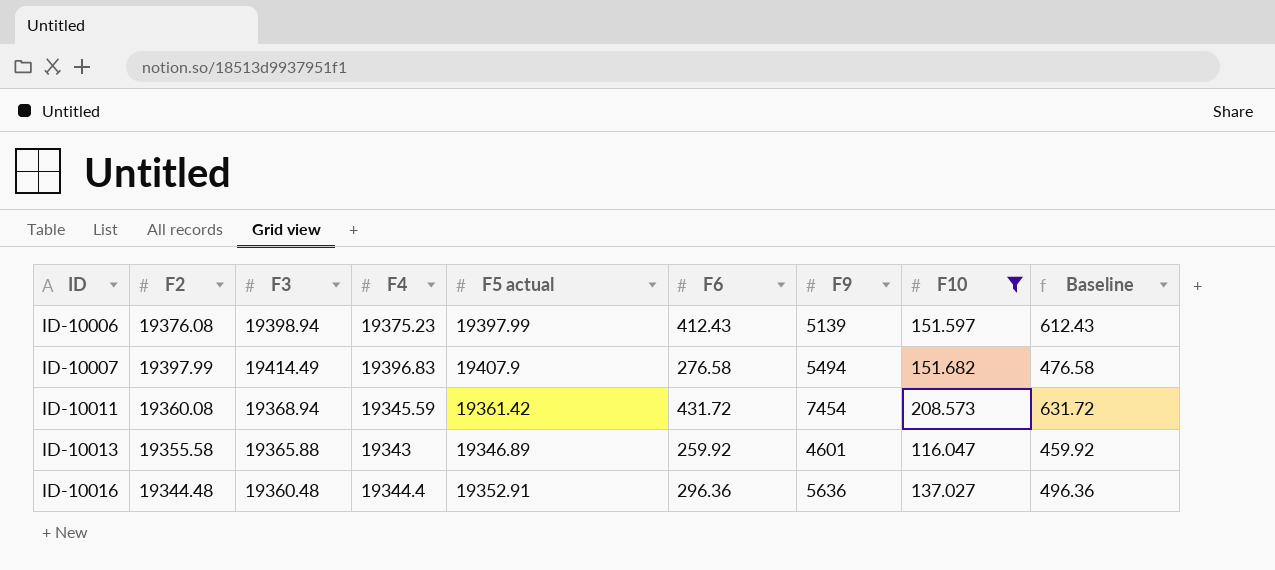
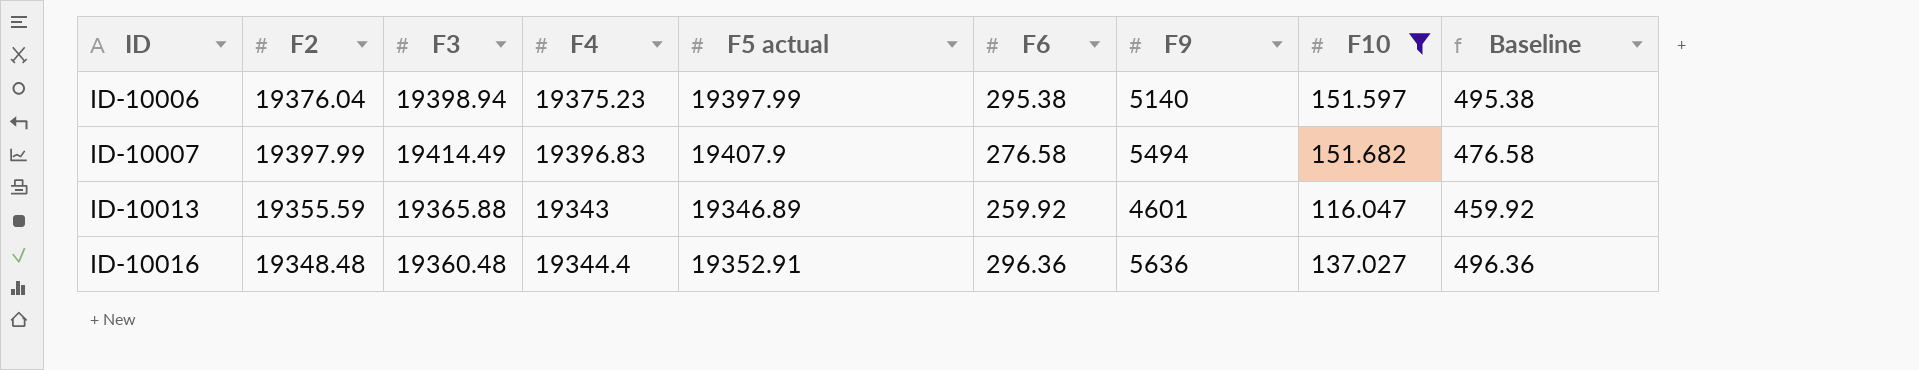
row ID-10011: 19360.08 | 19368.94 | 19345.59 | 19361.42 | 431.72 | 7454 | 208.573 | 631.72 -> none
ID-10006 | F2: 19376.08 -> 19376.04
ID-10006 | F6: 412.43 -> 295.38
ID-10006 | F9: 5139 -> 5140
ID-10006 | Baseline: 612.43 -> 495.38
ID-10013 | F2: 19355.58 -> 19355.59
ID-10016 | F2: 19344.48 -> 19348.48

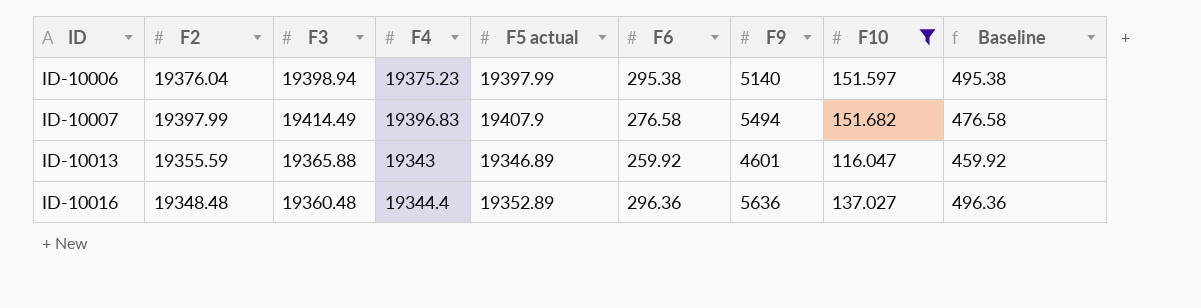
ID-10016 | F5 actual: 19352.91 -> 19352.89

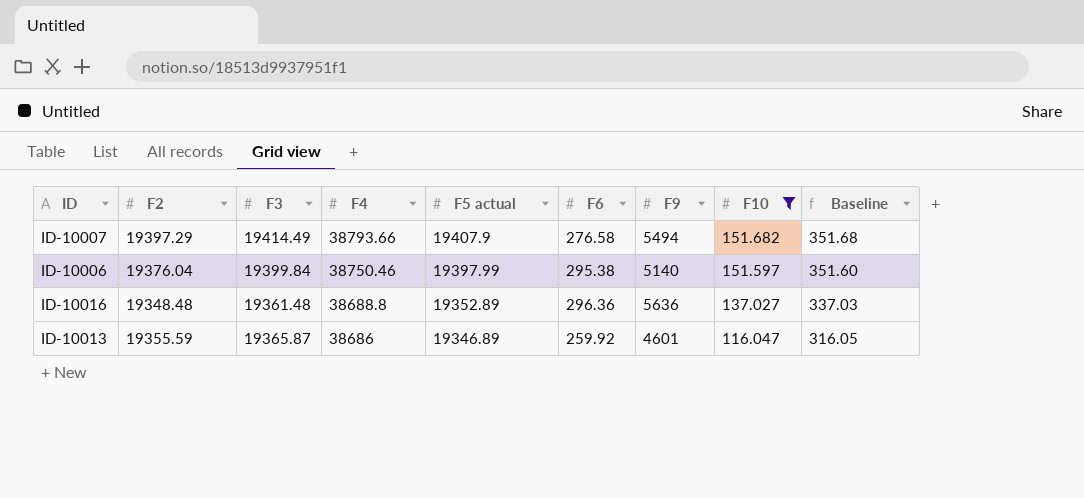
row order: ID ascending -> F4 descending
column Baseline | formula: [F6] + 200 -> [F10] + 200
ID-10007 | F2: 19397.99 -> 19397.29
ID-10007 | F4: 19396.83 -> 38793.66
ID-10006 | F3: 19398.94 -> 19399.84
ID-10006 | F4: 19375.23 -> 38750.46
ID-10016 | F3: 19360.48 -> 19361.48
ID-10016 | F4: 19344.4 -> 38688.8
ID-10013 | F3: 19365.88 -> 19365.87
ID-10013 | F4: 19343 -> 38686

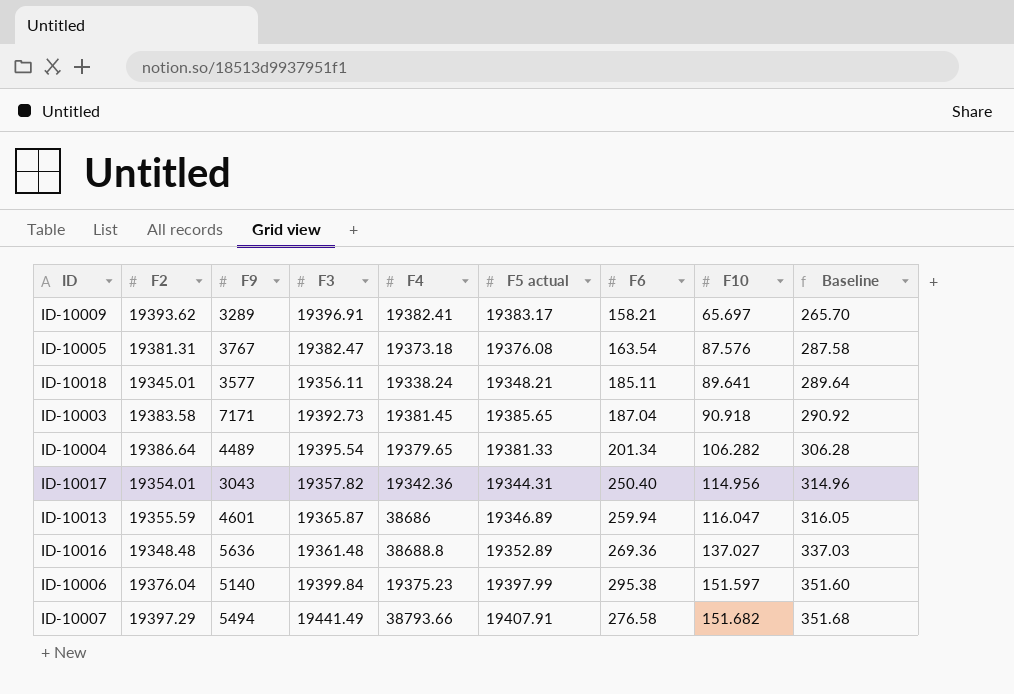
filter: F10 >= 116.047 -> none
row order: F4 descending -> F10 ascending
column F9 | position: 7 -> 3
ID-10013 | F6: 259.92 -> 259.94
ID-10016 | F6: 296.36 -> 269.36
ID-10006 | F4: 38750.46 -> 19375.23
ID-10007 | F3: 19414.49 -> 19441.49
ID-10007 | F5 actual: 19407.9 -> 19407.91

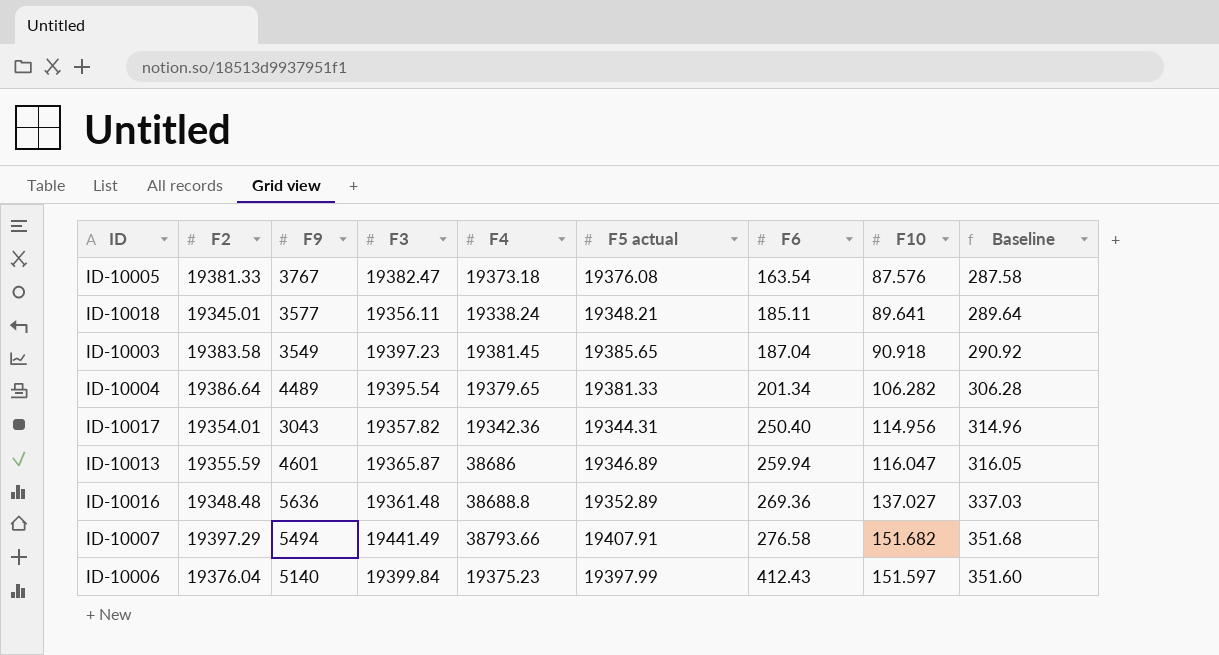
row order: F10 ascending -> F6 ascending
row ID-10009: 19393.62 | 3289 | 19396.91 | 19382.41 | 19383.17 | 158.21 | 65.697 | 265.70 -> none
ID-10005 | F2: 19381.31 -> 19381.33
ID-10003 | F9: 7171 -> 3549
ID-10003 | F3: 19392.73 -> 19397.23
ID-10006 | F6: 295.38 -> 412.43

